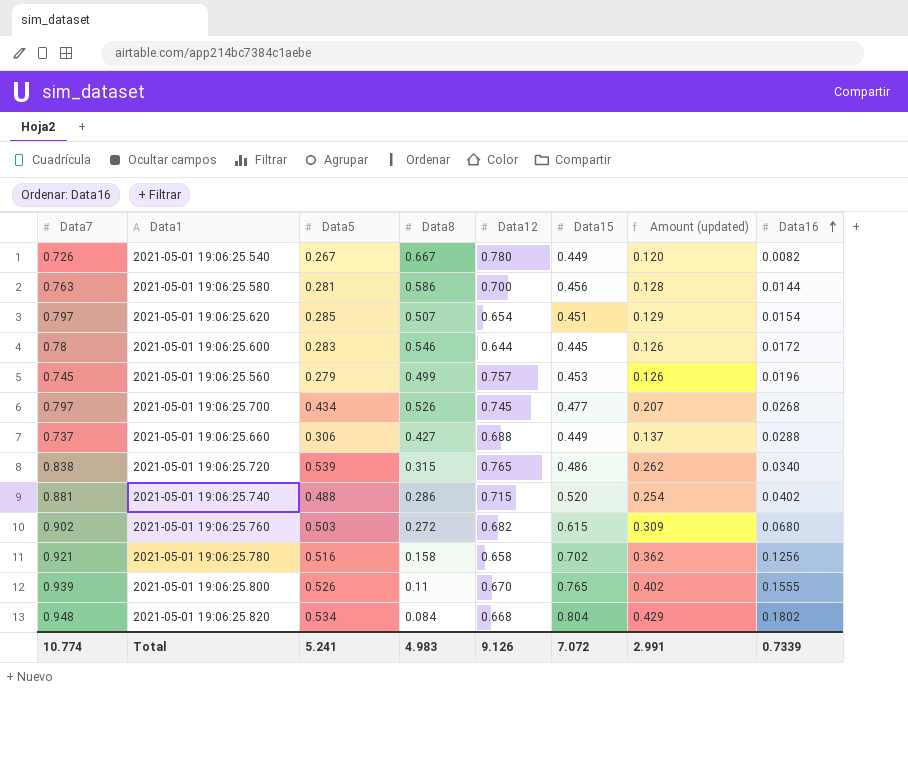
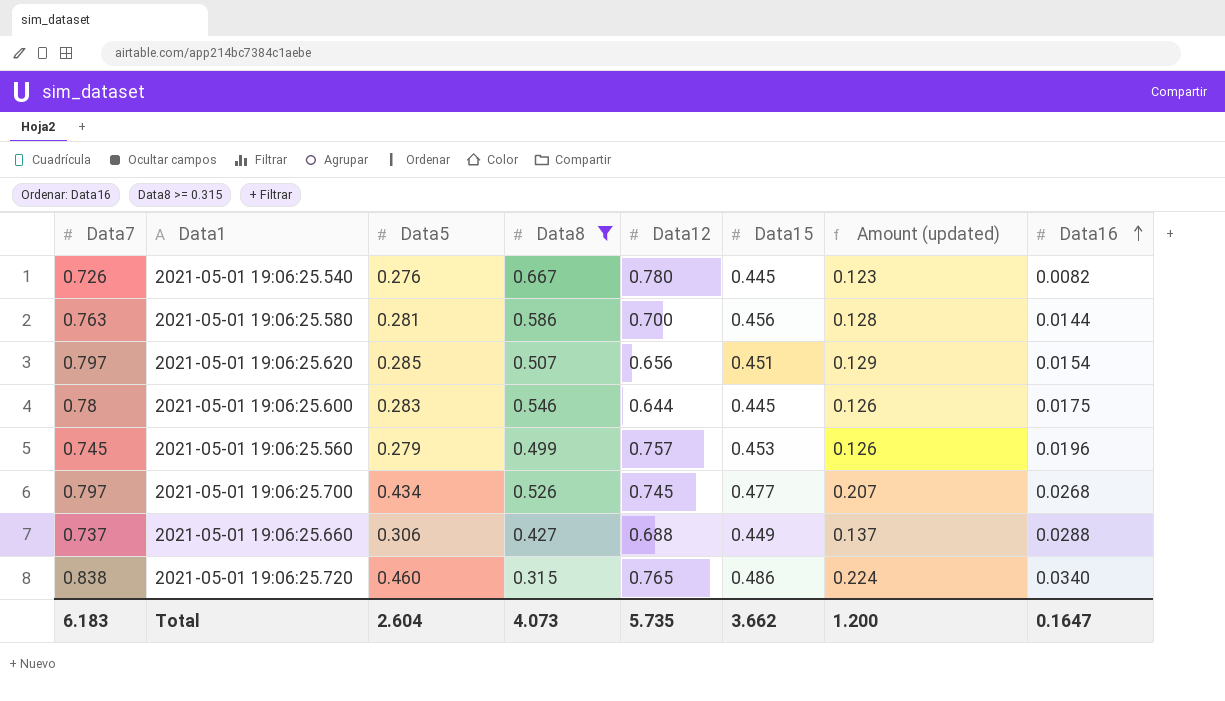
filter: none -> Data8 >= 0.315
2021-05-01 19:06:25.540 | Data5: 0.267 -> 0.276
2021-05-01 19:06:25.540 | Data15: 0.449 -> 0.445
2021-05-01 19:06:25.540 | Amount (updated): 0.120 -> 0.123
2021-05-01 19:06:25.620 | Data12: 0.654 -> 0.656
2021-05-01 19:06:25.600 | Data16: 0.0172 -> 0.0175
2021-05-01 19:06:25.720 | Data5: 0.539 -> 0.460
2021-05-01 19:06:25.720 | Amount (updated): 0.262 -> 0.224
Total | Data7: 10.774 -> 6.183
Total | Data5: 5.241 -> 2.604
Total | Data8: 4.983 -> 4.073
Total | Data12: 9.126 -> 5.735
Total | Data15: 7.072 -> 3.662
Total | Amount (updated): 2.991 -> 1.200
Total | Data16: 0.7339 -> 0.1647

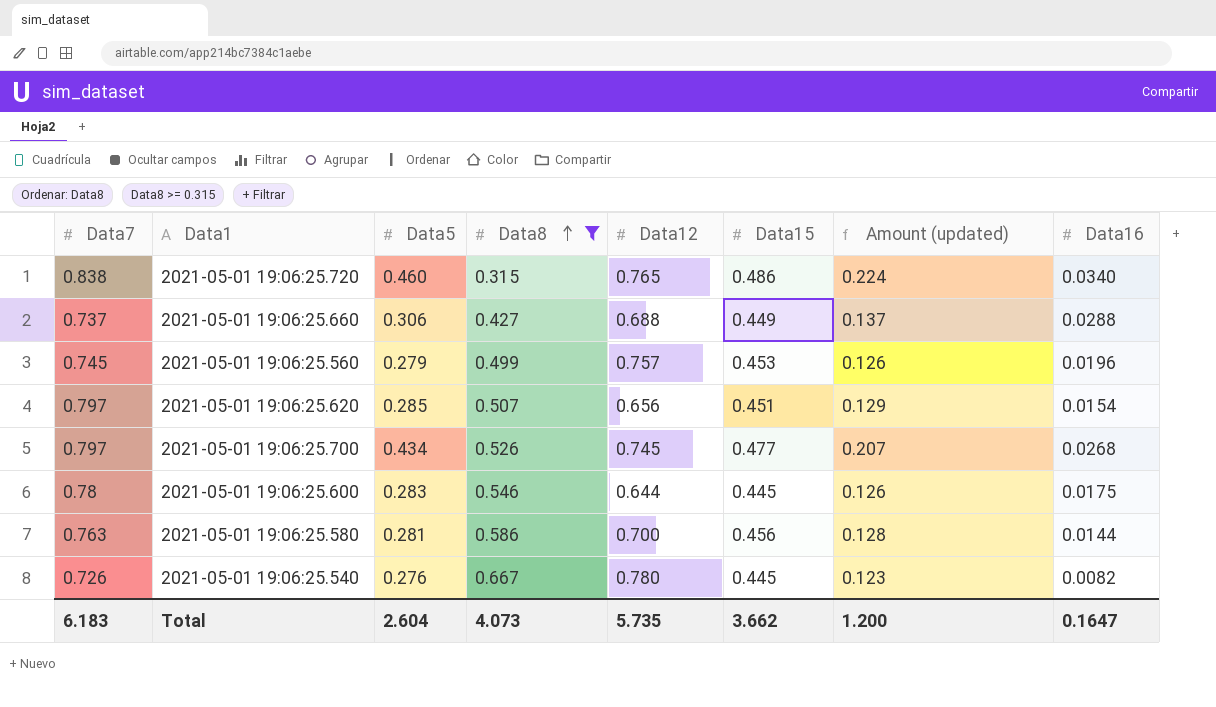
row order: Data16 ascending -> Data8 ascending

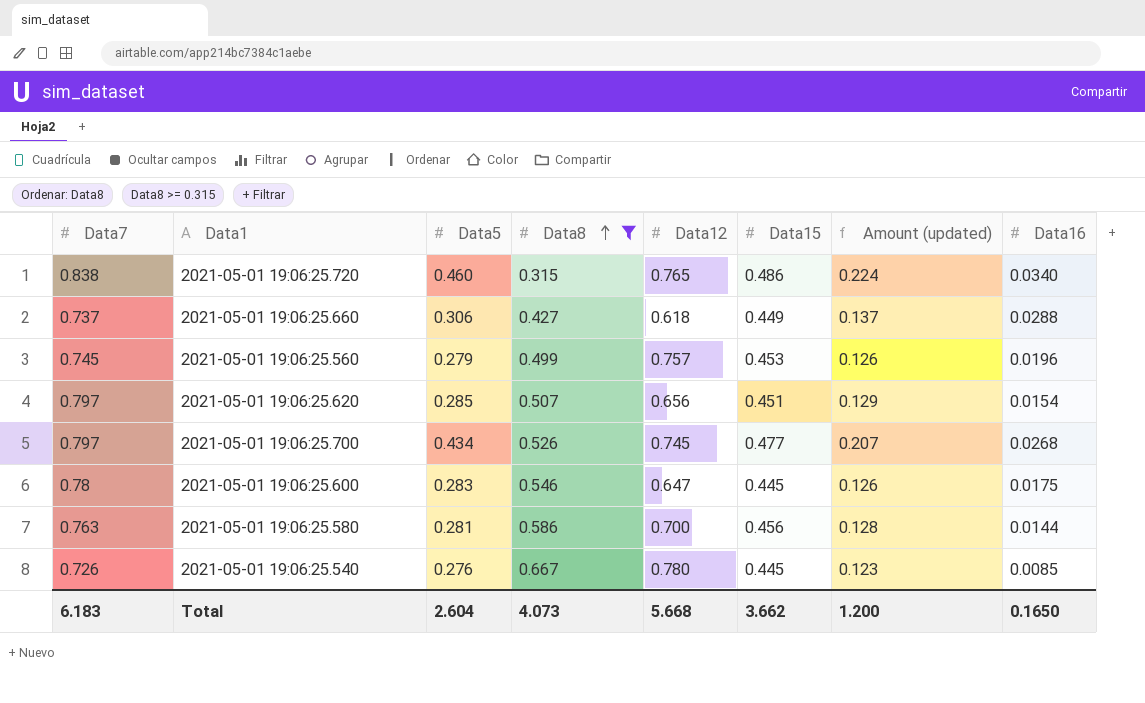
2021-05-01 19:06:25.660 | Data12: 0.688 -> 0.618
2021-05-01 19:06:25.600 | Data12: 0.644 -> 0.647
2021-05-01 19:06:25.540 | Data16: 0.0082 -> 0.0085
Total | Data12: 5.735 -> 5.668
Total | Data16: 0.1647 -> 0.1650

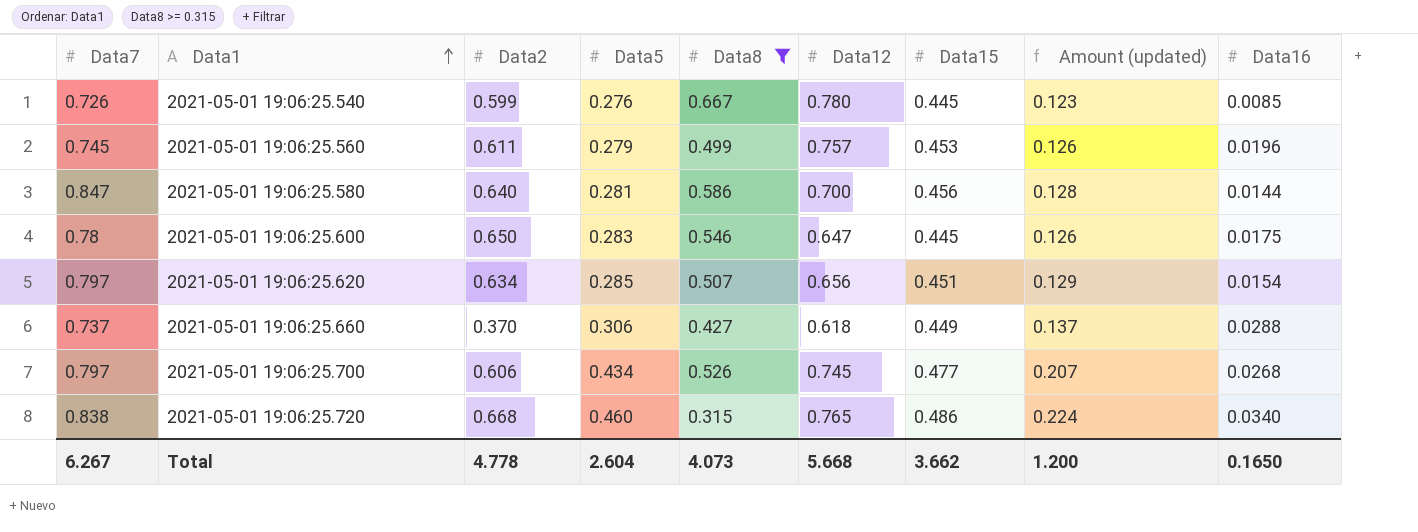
row order: Data8 ascending -> Data1 ascending
column Data2 | position: none -> 3
2021-05-01 19:06:25.580 | Data7: 0.763 -> 0.847
Total | Data7: 6.183 -> 6.267

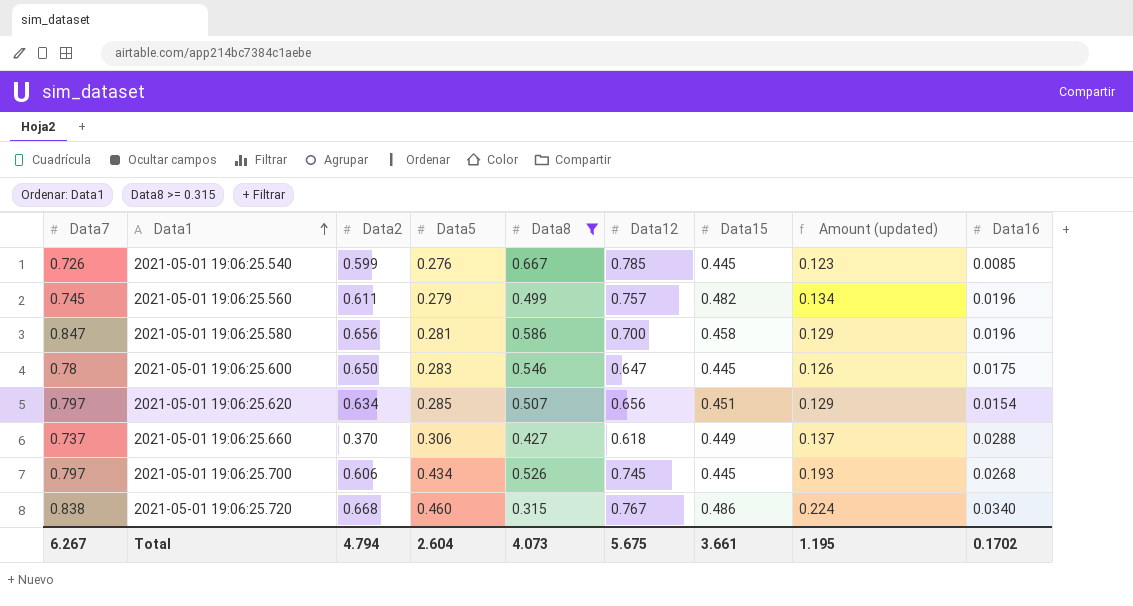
2021-05-01 19:06:25.540 | Data12: 0.780 -> 0.785
2021-05-01 19:06:25.560 | Data15: 0.453 -> 0.482
2021-05-01 19:06:25.560 | Amount (updated): 0.126 -> 0.134
2021-05-01 19:06:25.580 | Data2: 0.640 -> 0.656
2021-05-01 19:06:25.580 | Data15: 0.456 -> 0.458
2021-05-01 19:06:25.580 | Amount (updated): 0.128 -> 0.129
2021-05-01 19:06:25.580 | Data16: 0.0144 -> 0.0196
2021-05-01 19:06:25.700 | Data15: 0.477 -> 0.445
2021-05-01 19:06:25.700 | Amount (updated): 0.207 -> 0.193
2021-05-01 19:06:25.720 | Data12: 0.765 -> 0.767
Total | Data2: 4.778 -> 4.794
Total | Data12: 5.668 -> 5.675
Total | Data15: 3.662 -> 3.661
Total | Amount (updated): 1.200 -> 1.195
Total | Data16: 0.1650 -> 0.1702

